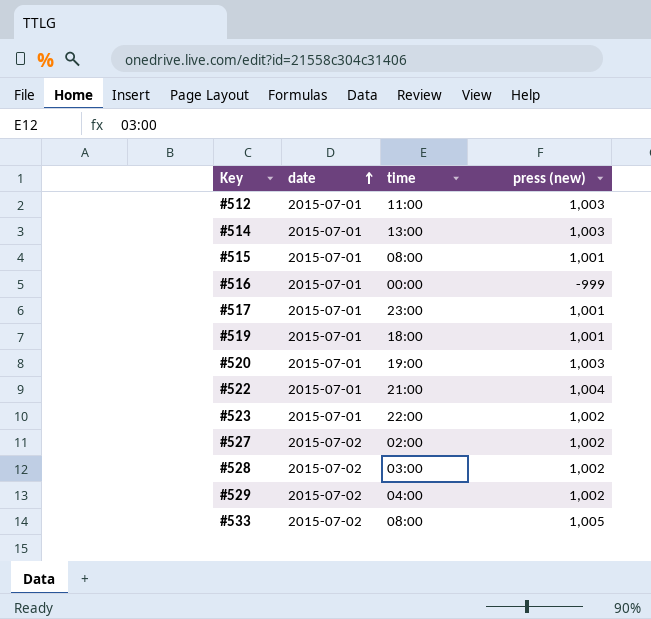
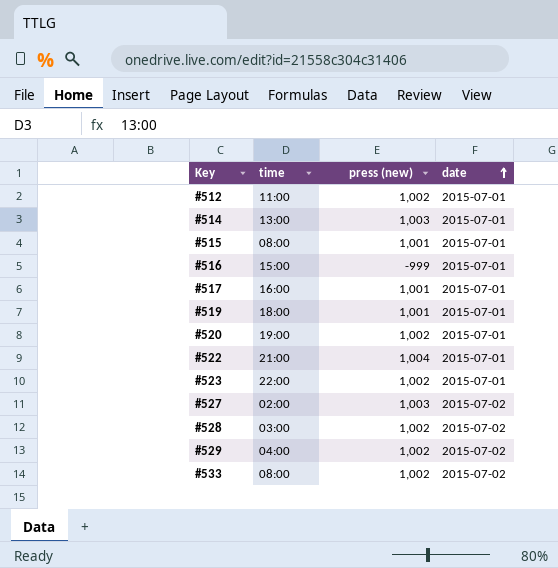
column date | position: 2 -> 4
#512 | press (new): 1,003 -> 1,002
#516 | time: 00:00 -> 15:00
#517 | time: 23:00 -> 16:00
#520 | press (new): 1,003 -> 1,002
#527 | press (new): 1,002 -> 1,003
#533 | press (new): 1,005 -> 1,002

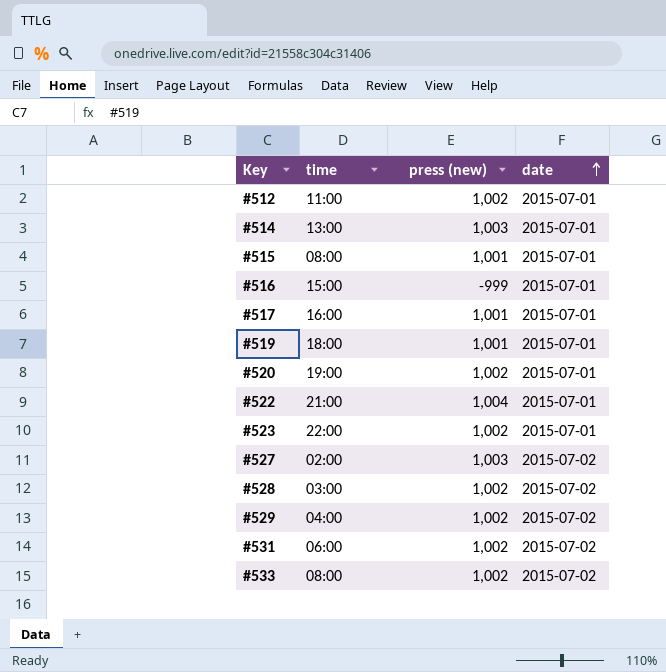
row #531: none -> 06:00 | 1,002 | 2015-07-02

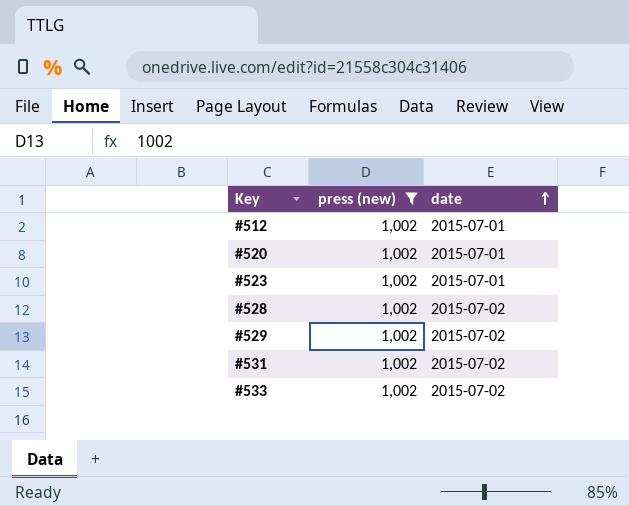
filter: none -> press (new) = 1,002
column time | position: 2 -> none

